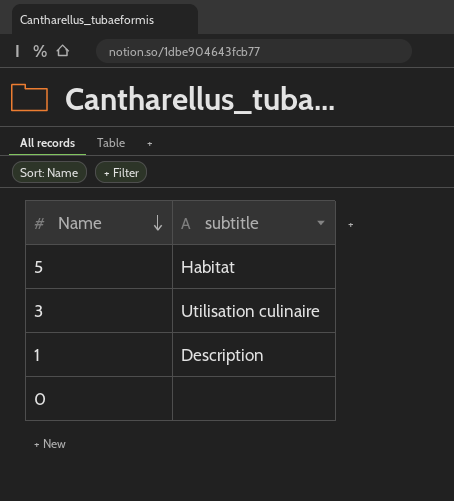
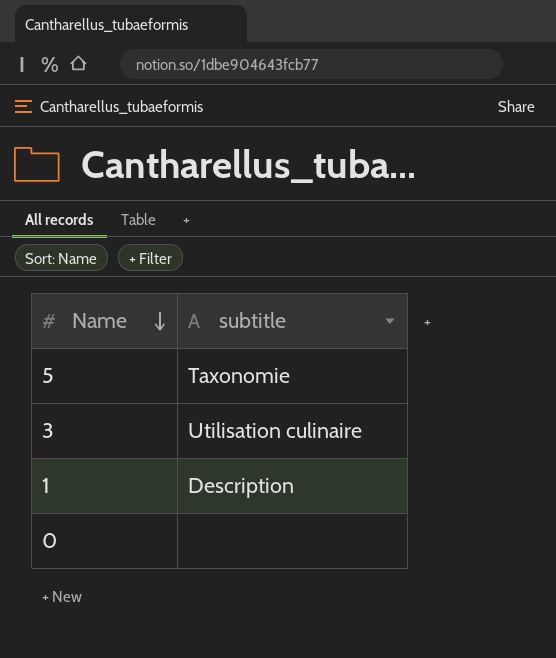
5 | subtitle: Habitat -> Taxonomie

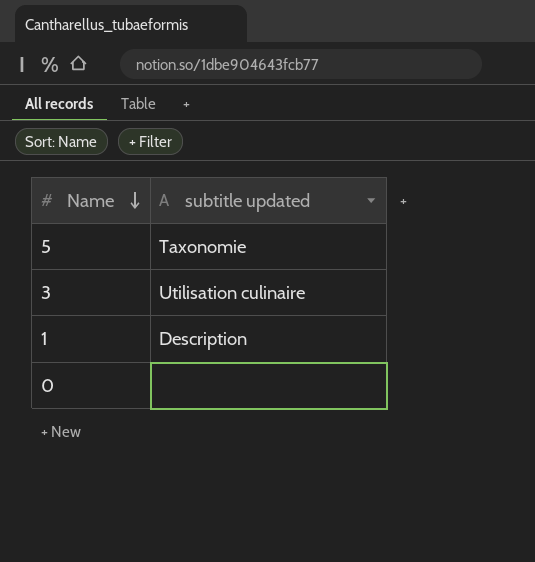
column name: subtitle -> subtitle updated

